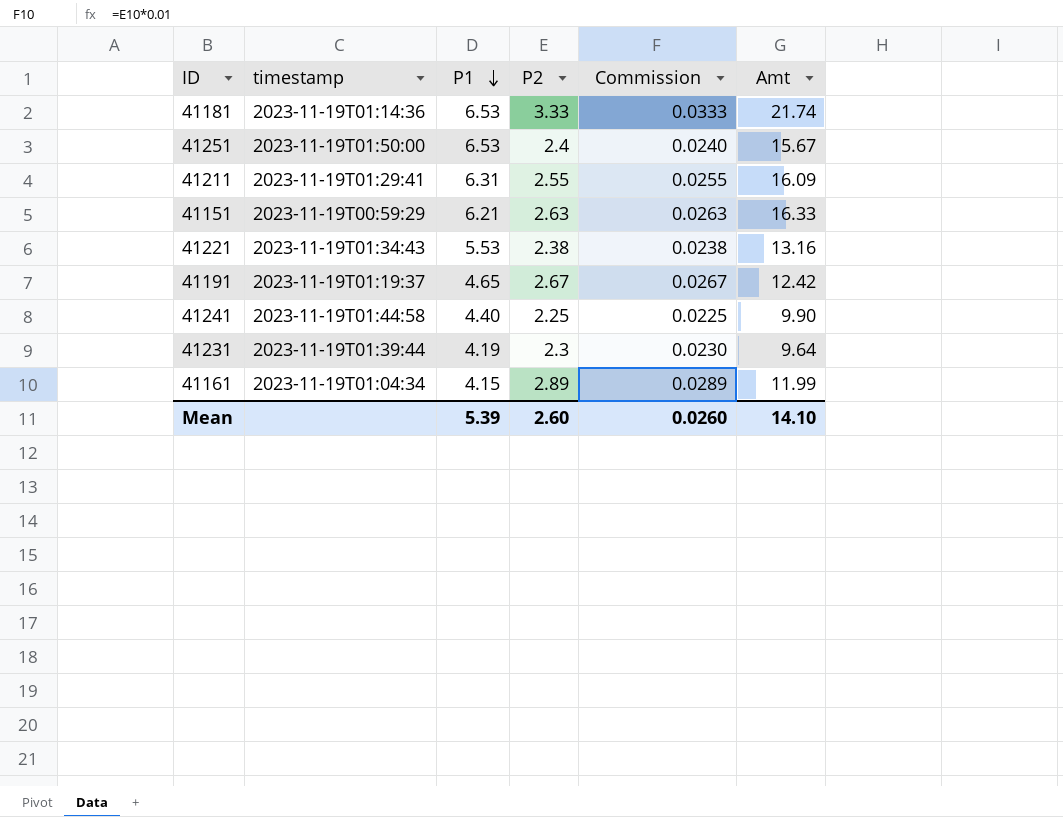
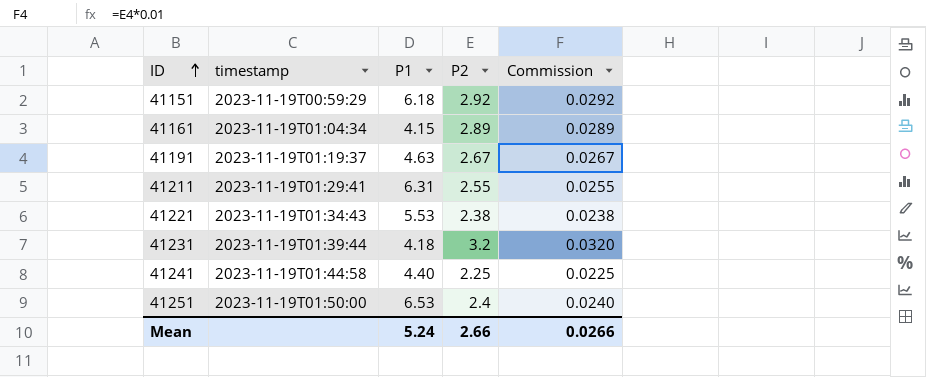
row order: P1 descending -> ID ascending
column Amt | formula: [P1] * [P2] -> none
row 41181: 2023-11-19T01:14:36 | 6.53 | 3.33 | 0.0333 | 21.74 -> none
41151 | P1: 6.21 -> 6.18
41151 | P2: 2.63 -> 2.92
41151 | Commission: 0.0263 -> 0.0292
41191 | P1: 4.65 -> 4.63
41231 | P1: 4.19 -> 4.18
41231 | P2: 2.3 -> 3.2
41231 | Commission: 0.0230 -> 0.0320
Mean | P1: 5.39 -> 5.24
Mean | P2: 2.60 -> 2.66
Mean | Commission: 0.0260 -> 0.0266

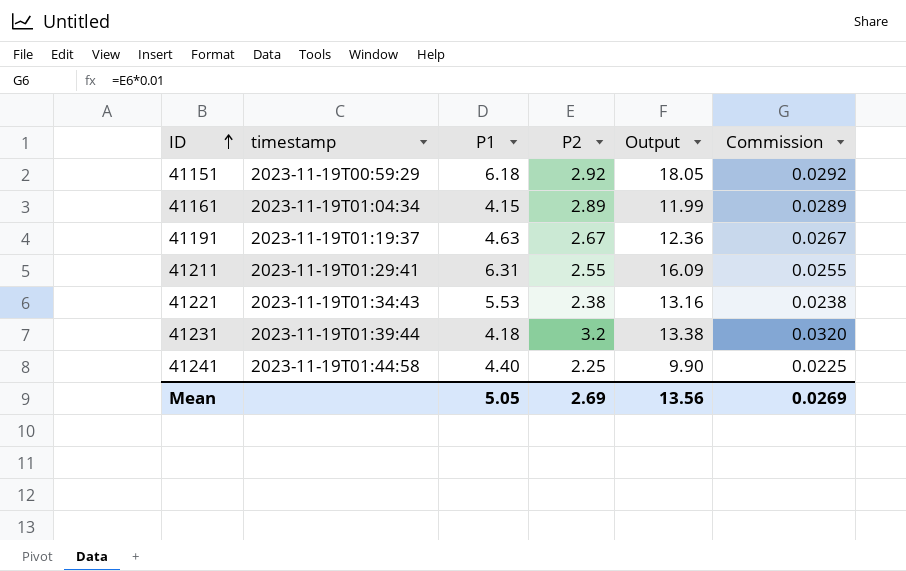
column Output | formula: none -> [P1] * [P2]
row 41251: 2023-11-19T01:50:00 | 6.53 | 2.4 | 0.0240 -> none
Mean | P1: 5.24 -> 5.05
Mean | P2: 2.66 -> 2.69
Mean | Commission: 0.0266 -> 0.0269

